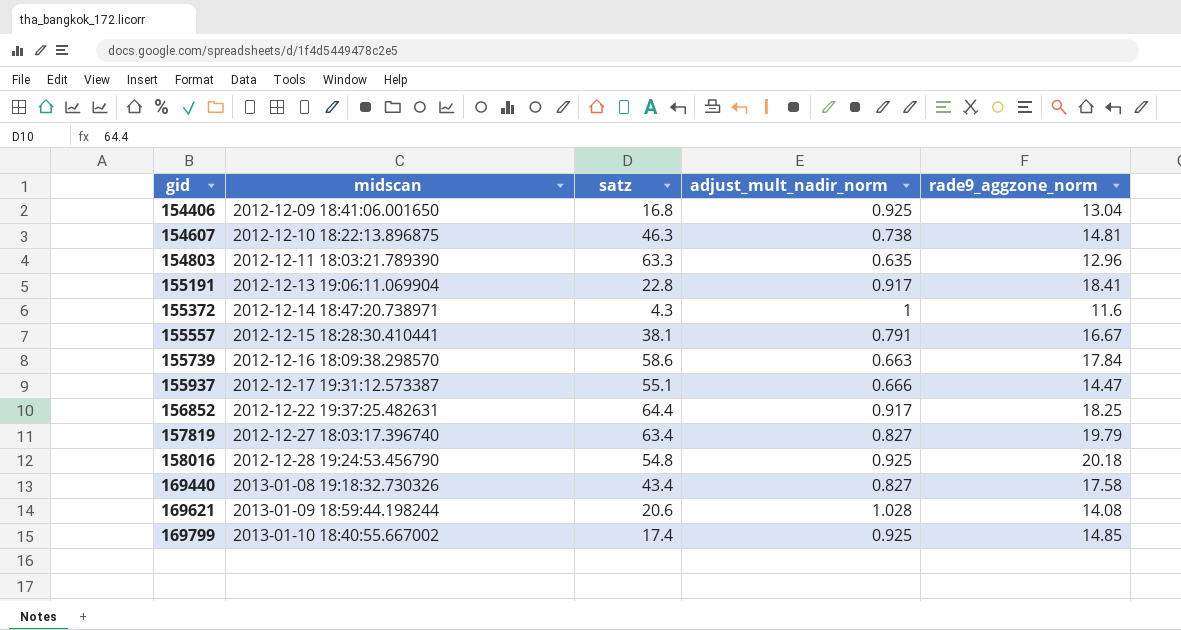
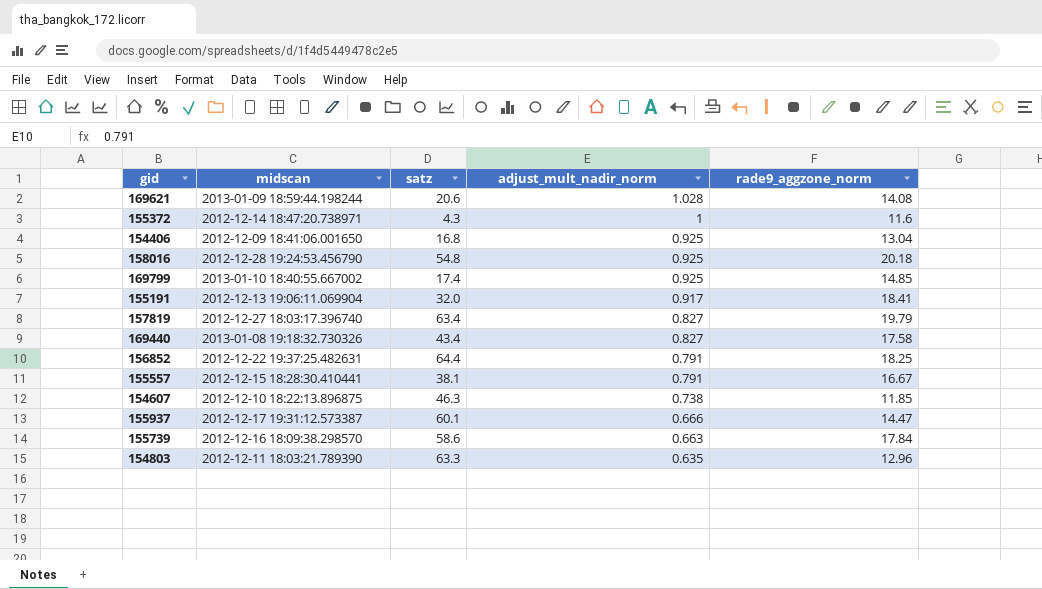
row order: gid ascending -> adjust_mult_nadir_norm descending
155191 | satz: 22.8 -> 32.0
156852 | adjust_mult_nadir_norm: 0.917 -> 0.791
154607 | rade9_aggzone_norm: 14.81 -> 11.85
155937 | satz: 55.1 -> 60.1

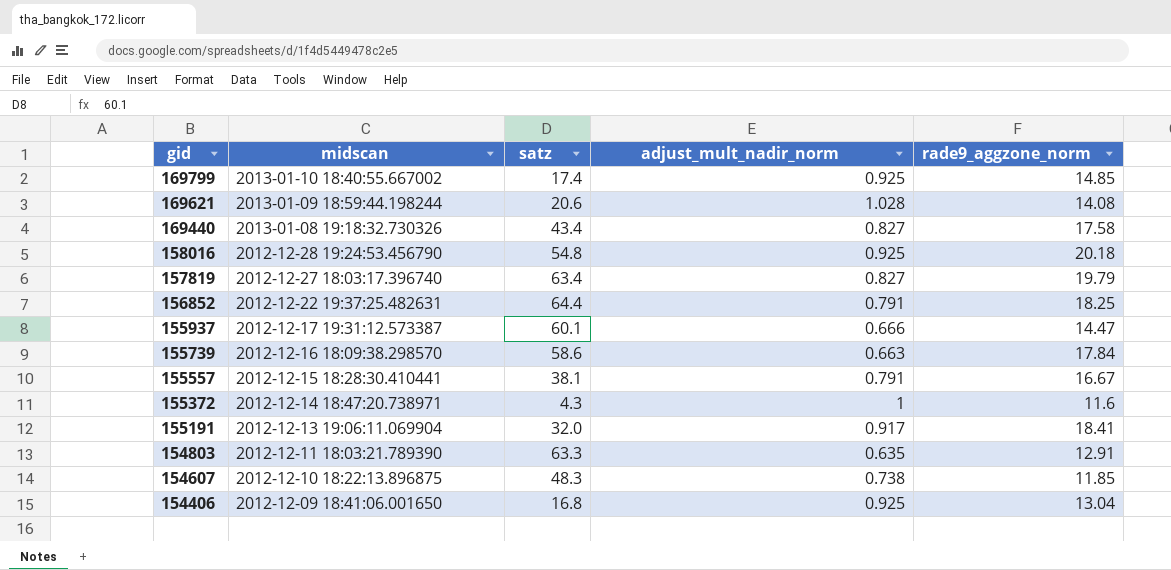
row order: adjust_mult_nadir_norm descending -> gid descending
154803 | rade9_aggzone_norm: 12.96 -> 12.91
154607 | satz: 46.3 -> 48.3

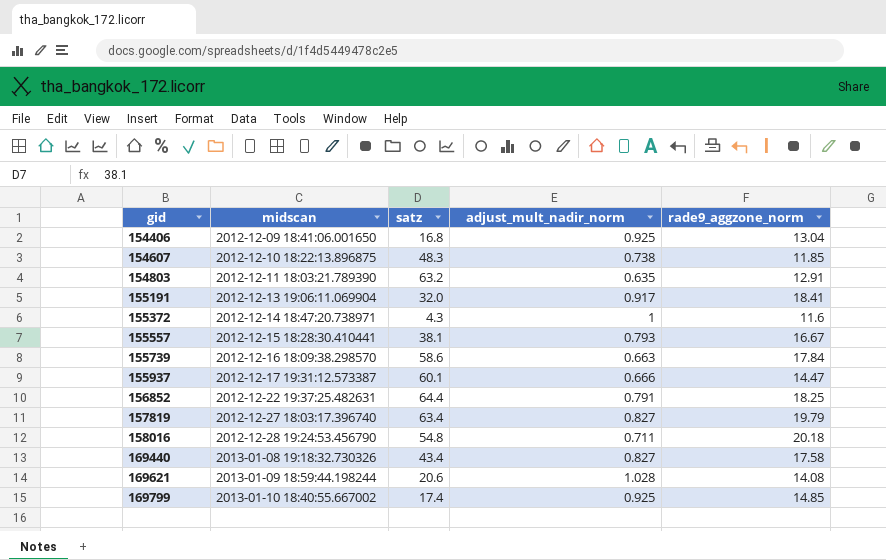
row order: gid descending -> gid ascending
154803 | satz: 63.3 -> 63.2
155557 | adjust_mult_nadir_norm: 0.791 -> 0.793
158016 | adjust_mult_nadir_norm: 0.925 -> 0.711

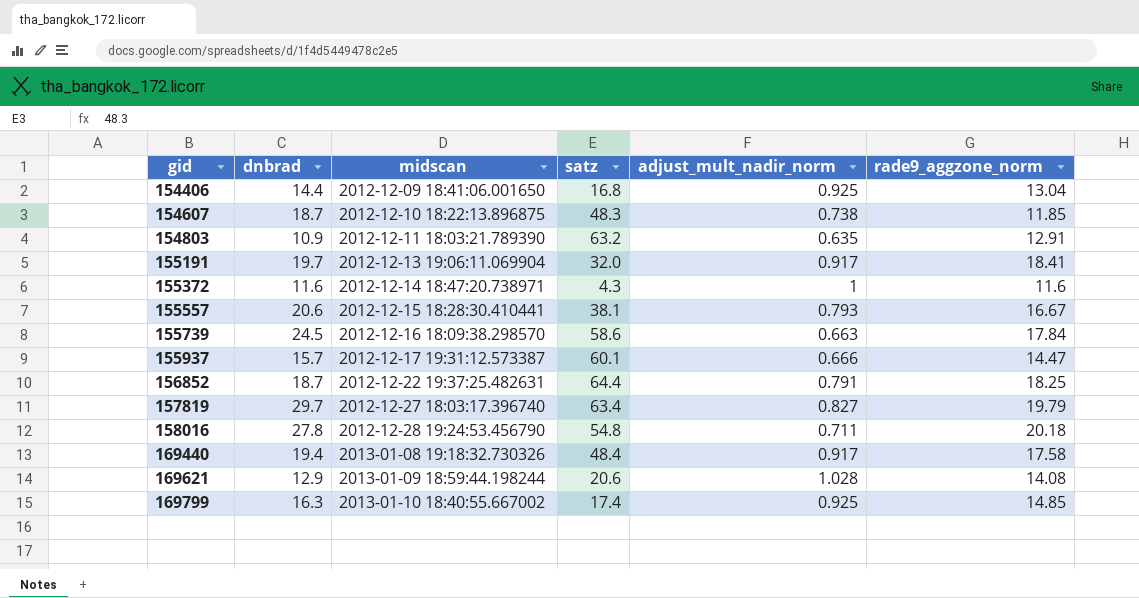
column dnbrad | position: none -> 2
169440 | satz: 43.4 -> 48.4
169440 | adjust_mult_nadir_norm: 0.827 -> 0.917

